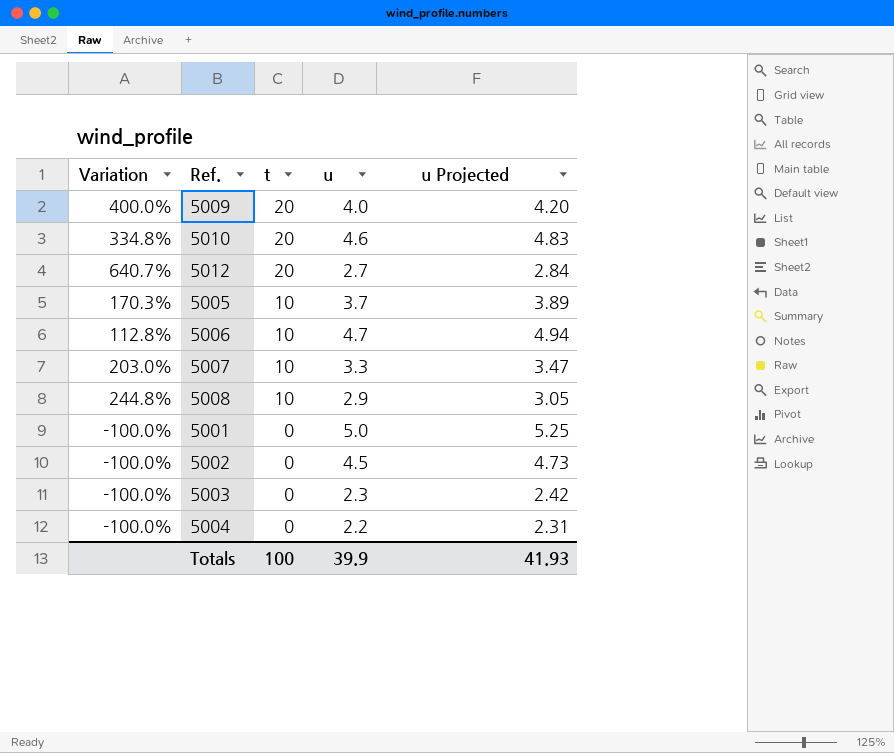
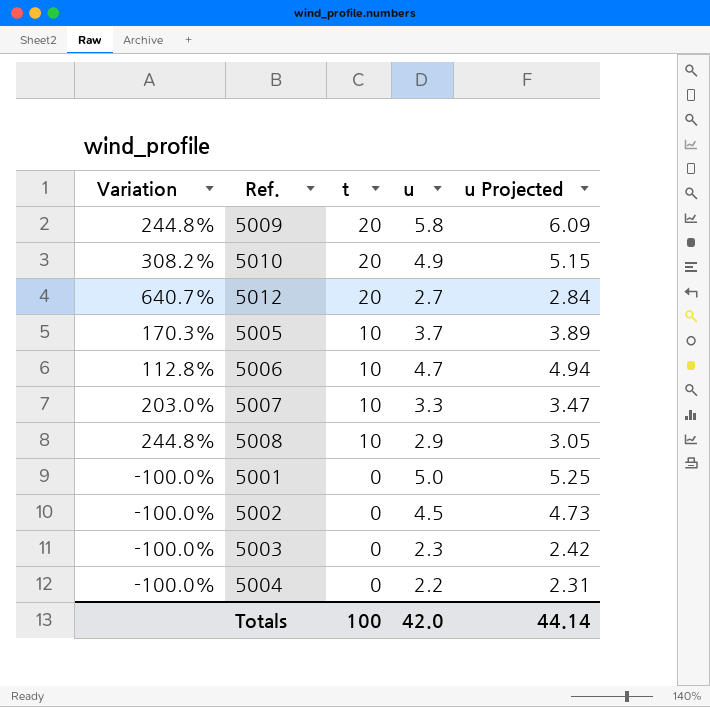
5009 | Variation: 400.0% -> 244.8%
5009 | u: 4.0 -> 5.8
5009 | u Projected: 4.20 -> 6.09
5010 | Variation: 334.8% -> 308.2%
5010 | u: 4.6 -> 4.9
5010 | u Projected: 4.83 -> 5.15
Totals | u: 39.9 -> 42.0
Totals | u Projected: 41.93 -> 44.14

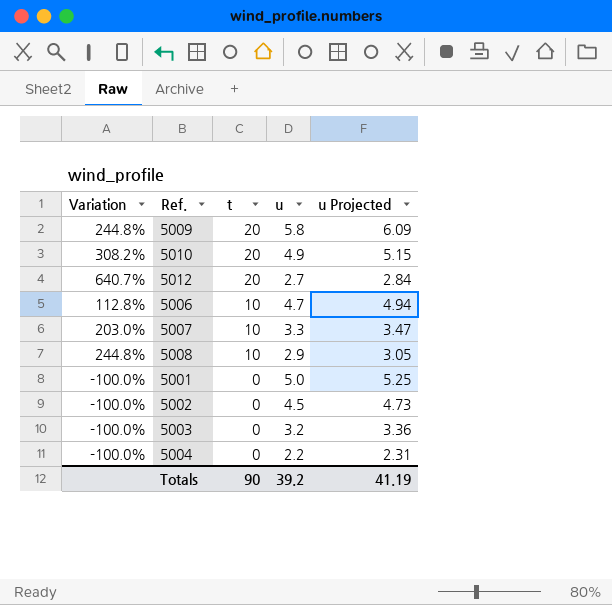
row 5005: 170.3% | 10 | 3.7 | 3.89 -> none
5003 | u: 2.3 -> 3.2
5003 | u Projected: 2.42 -> 3.36
Totals | t: 100 -> 90
Totals | u: 42.0 -> 39.2
Totals | u Projected: 44.14 -> 41.19

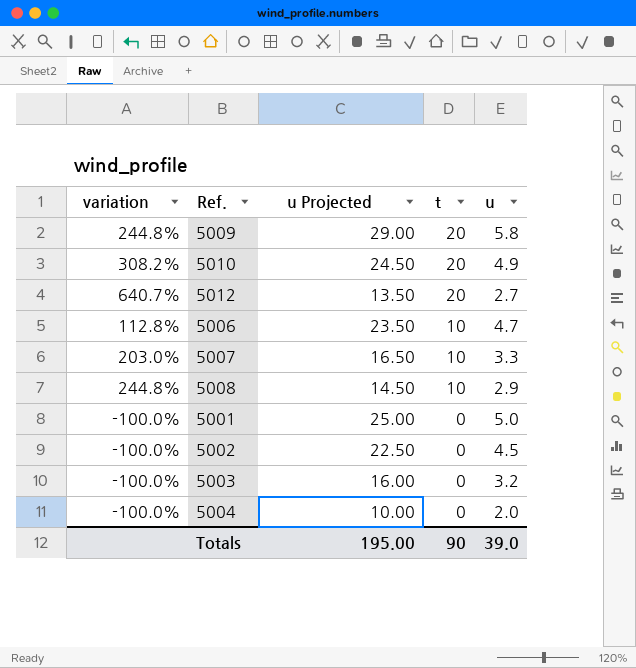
column name: Variation -> variation
column u Projected | formula: [u] * 1.05 -> [u] * 5
column u Projected | position: 5 -> 3
5004 | u: 2.2 -> 2.0
Totals | u Projected: 41.19 -> 195.00
Totals | u: 39.2 -> 39.0

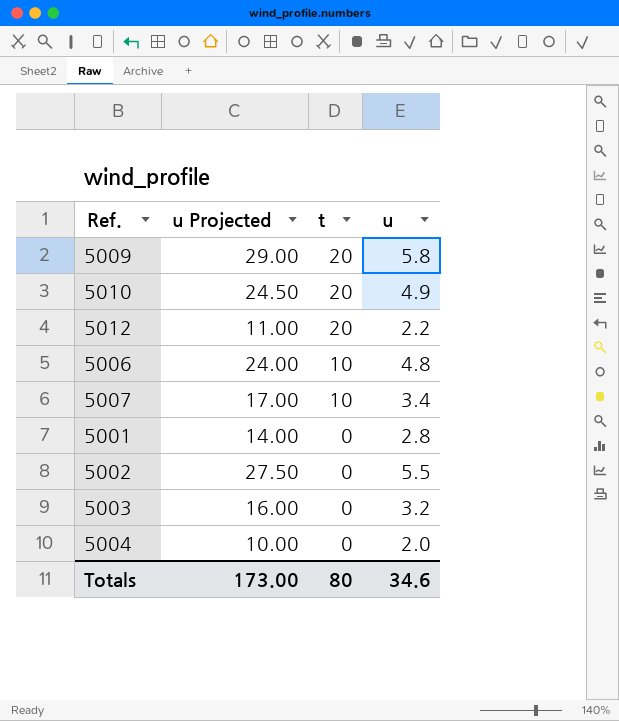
column variation | formula: ([t] - [u]) / [u] -> none
row 5008: 244.8% | 14.50 | 10 | 2.9 -> none
5012 | u Projected: 13.50 -> 11.00
5012 | u: 2.7 -> 2.2
5006 | u Projected: 23.50 -> 24.00
5006 | u: 4.7 -> 4.8
5007 | u Projected: 16.50 -> 17.00
5007 | u: 3.3 -> 3.4
5001 | u Projected: 25.00 -> 14.00
5001 | u: 5.0 -> 2.8
5002 | u Projected: 22.50 -> 27.50
5002 | u: 4.5 -> 5.5
Totals | u Projected: 195.00 -> 173.00
Totals | t: 90 -> 80
Totals | u: 39.0 -> 34.6

